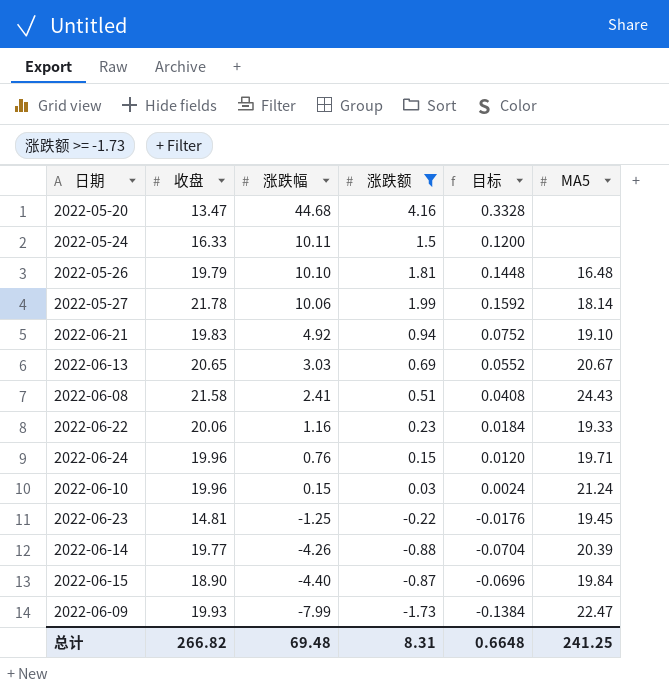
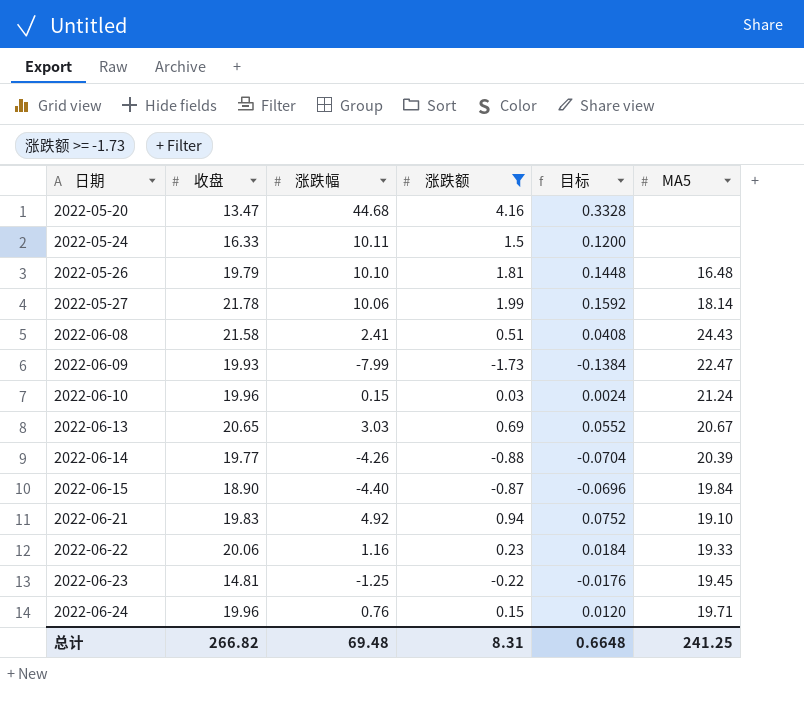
row order: 涨跌幅 descending -> 日期 ascending

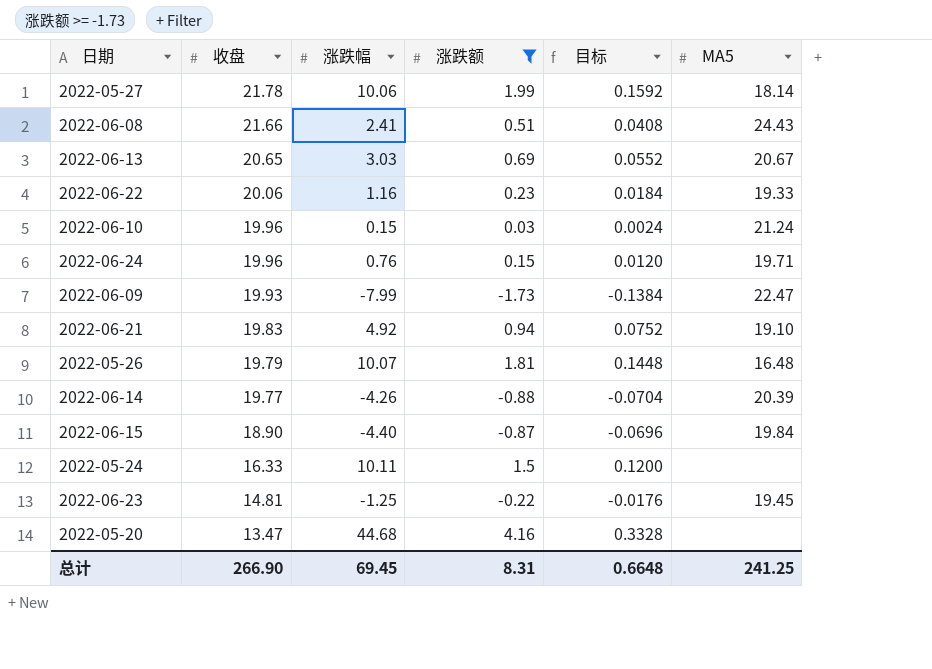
row order: 日期 ascending -> 收盘 descending
2022-06-08 | 收盘: 21.58 -> 21.66
2022-05-26 | 涨跌幅: 10.10 -> 10.07
总计 | 收盘: 266.82 -> 266.90
总计 | 涨跌幅: 69.48 -> 69.45

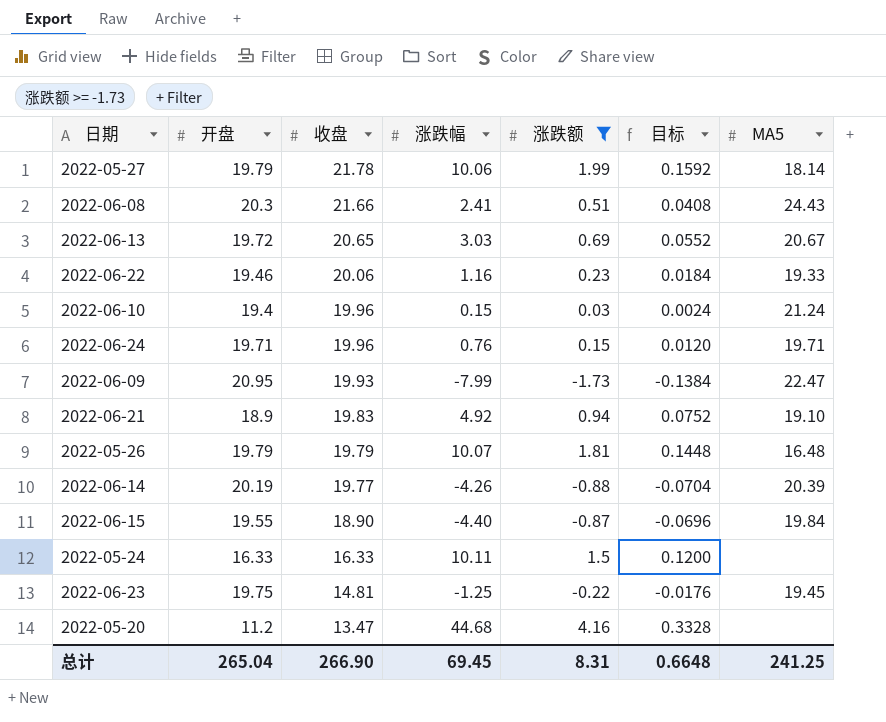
column 开盘 | position: none -> 2

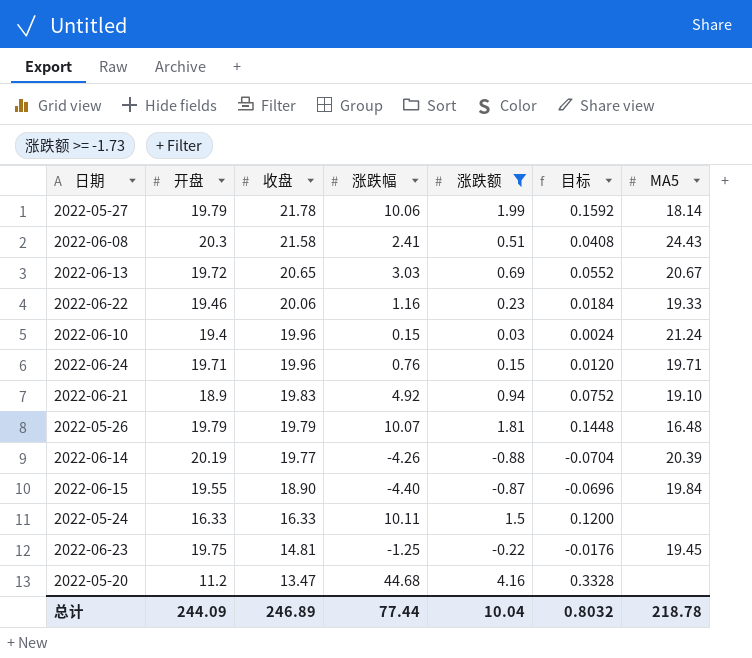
row 2022-06-09: 20.95 | 19.93 | -7.99 | -1.73 | -0.1384 | 22.47 -> none
2022-06-08 | 收盘: 21.66 -> 21.58
总计 | 开盘: 265.04 -> 244.09
总计 | 收盘: 266.90 -> 246.89
总计 | 涨跌幅: 69.45 -> 77.44
总计 | 涨跌额: 8.31 -> 10.04
总计 | 目标: 0.6648 -> 0.8032
总计 | MA5: 241.25 -> 218.78

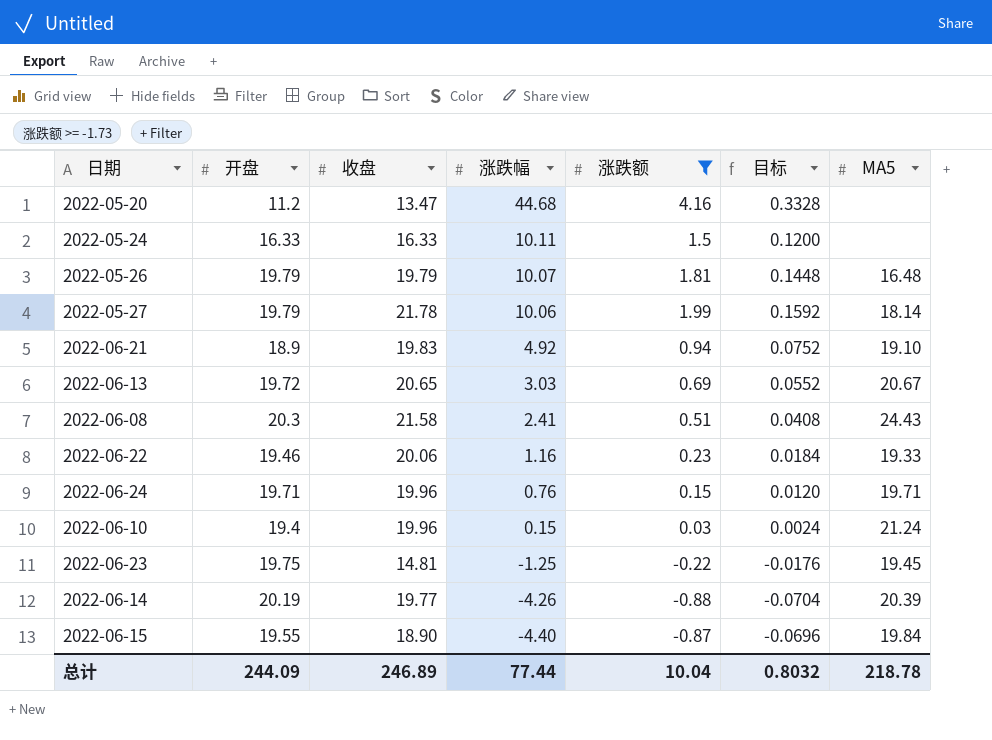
row order: 收盘 descending -> 涨跌幅 descending

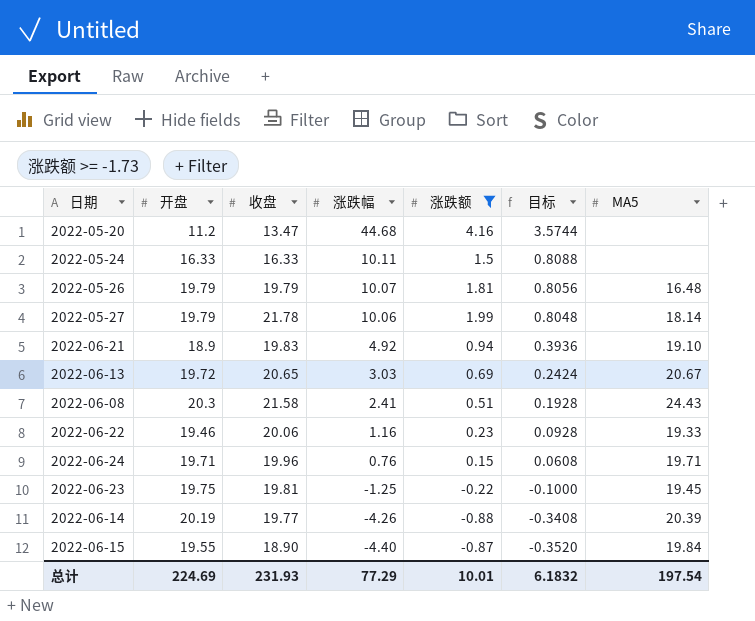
column 目标 | formula: [涨跌额] * 0.08 -> [涨跌幅] * 0.08
row 2022-06-10: 19.4 | 19.96 | 0.15 | 0.03 | 0.0024 | 21.24 -> none
2022-06-23 | 收盘: 14.81 -> 19.81
总计 | 开盘: 244.09 -> 224.69
总计 | 收盘: 246.89 -> 231.93
总计 | 涨跌幅: 77.44 -> 77.29
总计 | 涨跌额: 10.04 -> 10.01
总计 | 目标: 0.8032 -> 6.1832
总计 | MA5: 218.78 -> 197.54

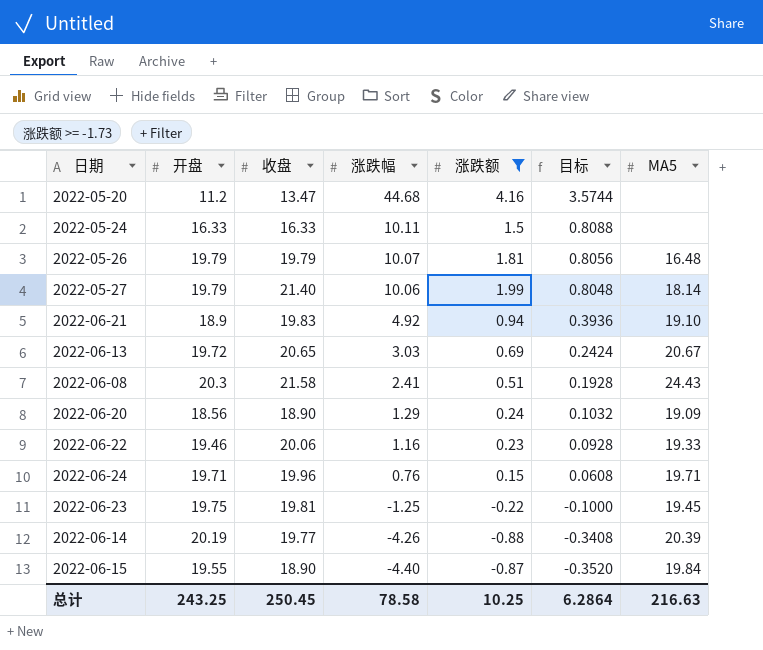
2022-05-27 | 收盘: 21.78 -> 21.40
row 2022-06-20: none -> 18.56 | 18.90 | 1.29 | 0.24 | 0.1032 | 19.09
总计 | 开盘: 224.69 -> 243.25
总计 | 收盘: 231.93 -> 250.45
总计 | 涨跌幅: 77.29 -> 78.58
总计 | 涨跌额: 10.01 -> 10.25
总计 | 目标: 6.1832 -> 6.2864
总计 | MA5: 197.54 -> 216.63

